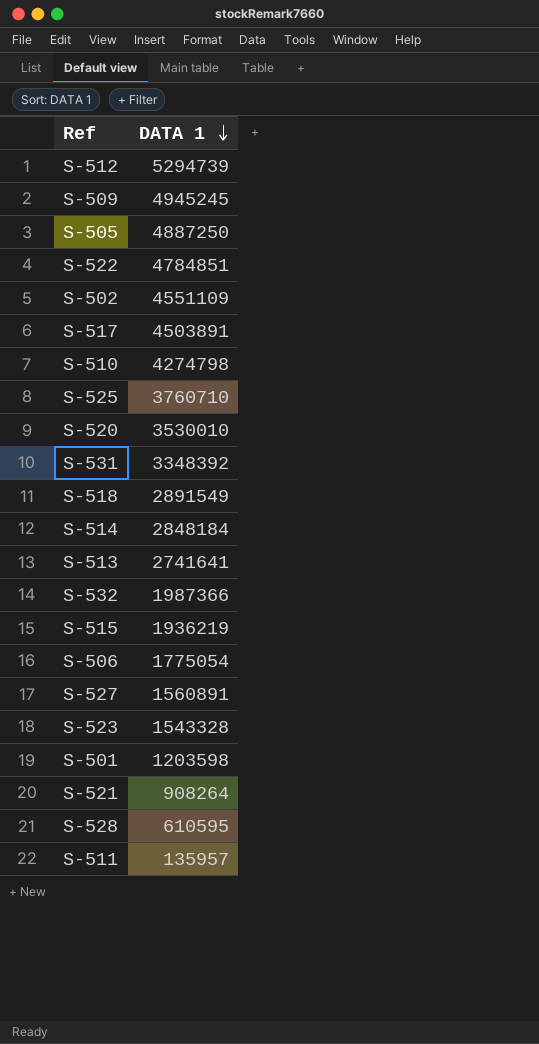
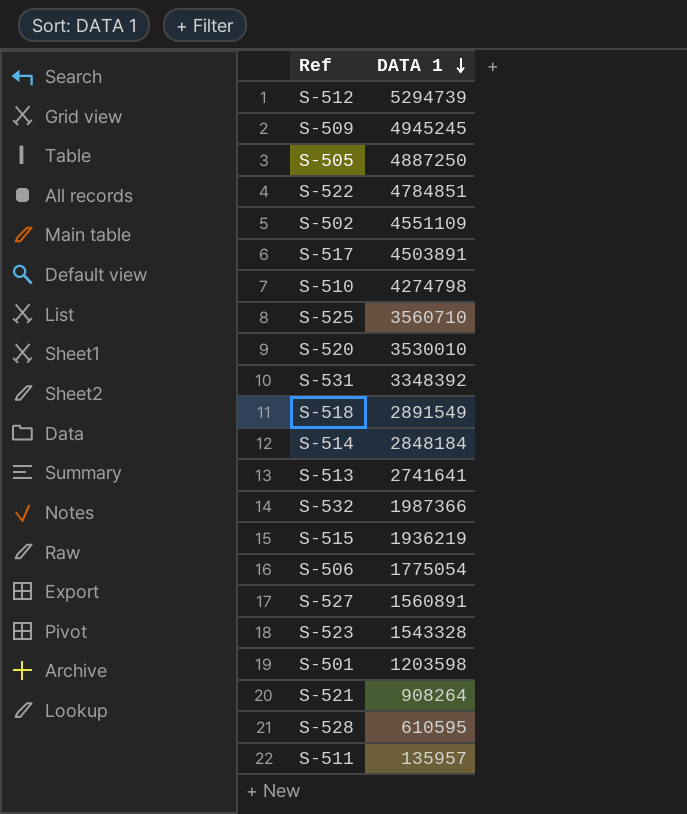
S-525 | DATA 1: 3760710 -> 3560710

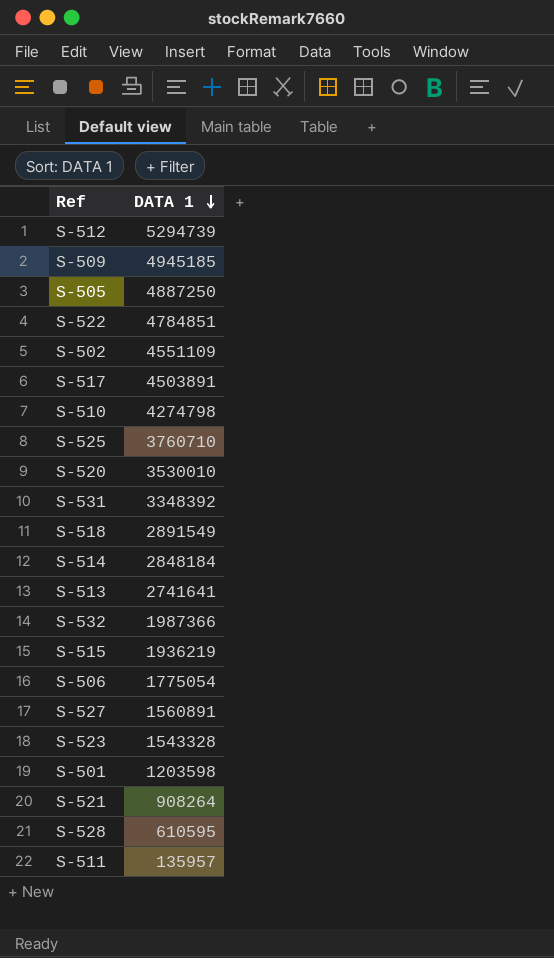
S-509 | DATA 1: 4945245 -> 4945185
S-525 | DATA 1: 3560710 -> 3760710

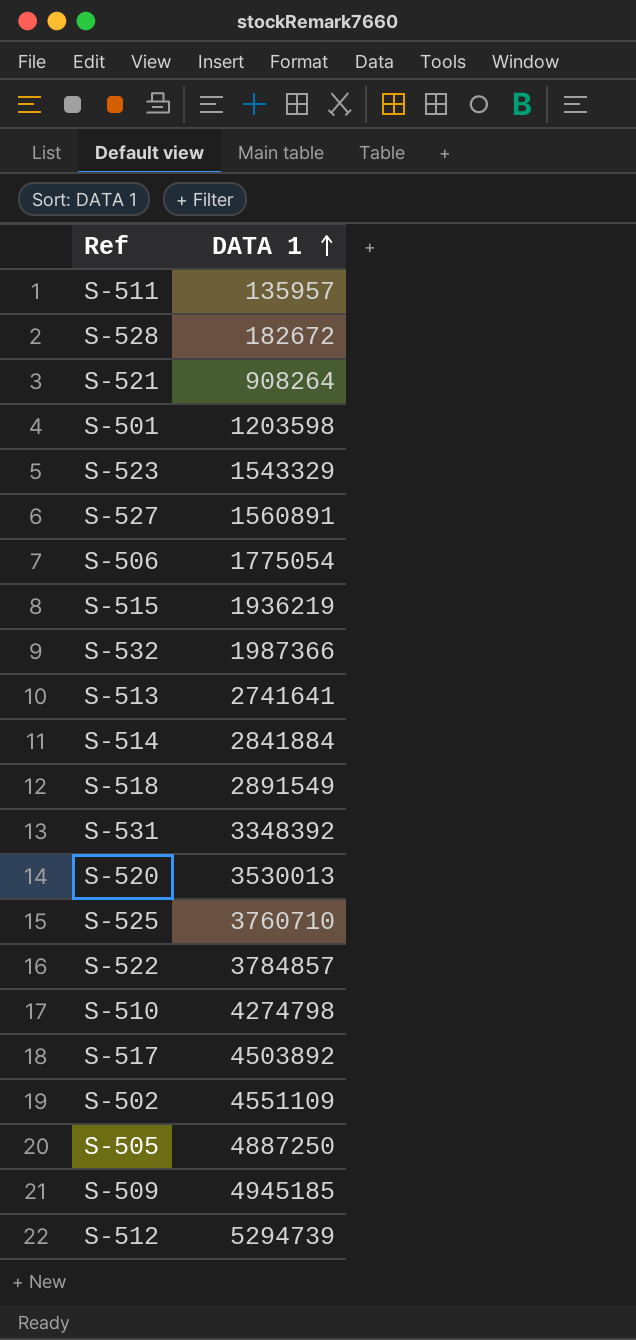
row order: DATA 1 descending -> DATA 1 ascending
S-528 | DATA 1: 610595 -> 182672
S-523 | DATA 1: 1543328 -> 1543329
S-514 | DATA 1: 2848184 -> 2841884
S-520 | DATA 1: 3530010 -> 3530013
S-522 | DATA 1: 4784851 -> 3784857
S-517 | DATA 1: 4503891 -> 4503892

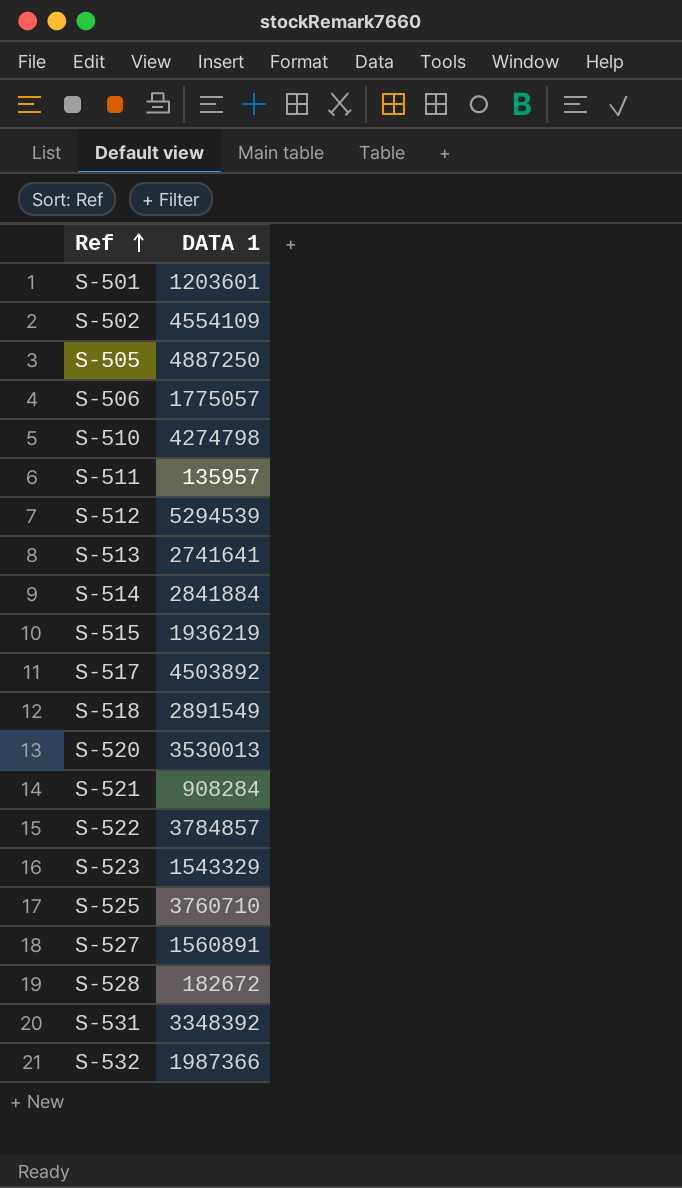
row order: DATA 1 ascending -> Ref ascending
row S-509: 4945185 -> none
S-501 | DATA 1: 1203598 -> 1203601
S-502 | DATA 1: 4551109 -> 4554109
S-506 | DATA 1: 1775054 -> 1775057
S-512 | DATA 1: 5294739 -> 5294539
S-521 | DATA 1: 908264 -> 908284

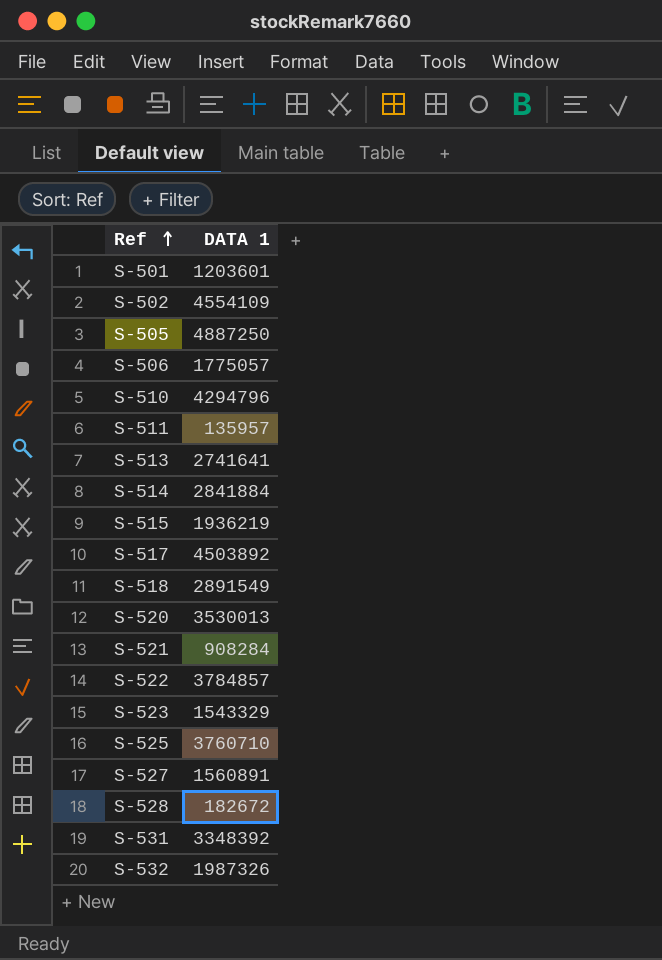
row S-512: 5294539 -> none
S-510 | DATA 1: 4274798 -> 4294796
S-532 | DATA 1: 1987366 -> 1987326

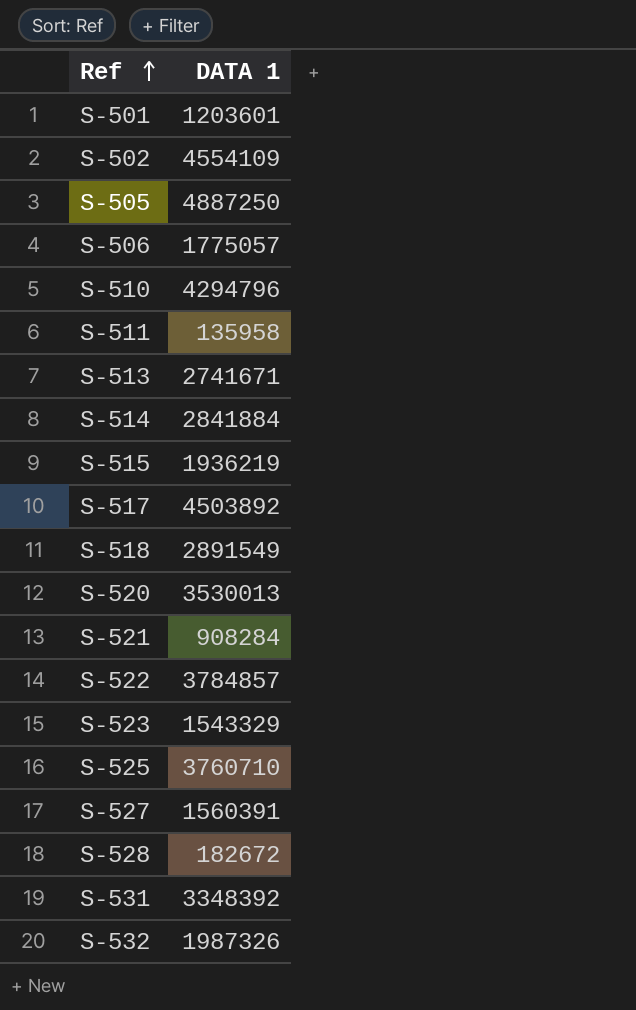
S-511 | DATA 1: 135957 -> 135958
S-513 | DATA 1: 2741641 -> 2741671
S-527 | DATA 1: 1560891 -> 1560391

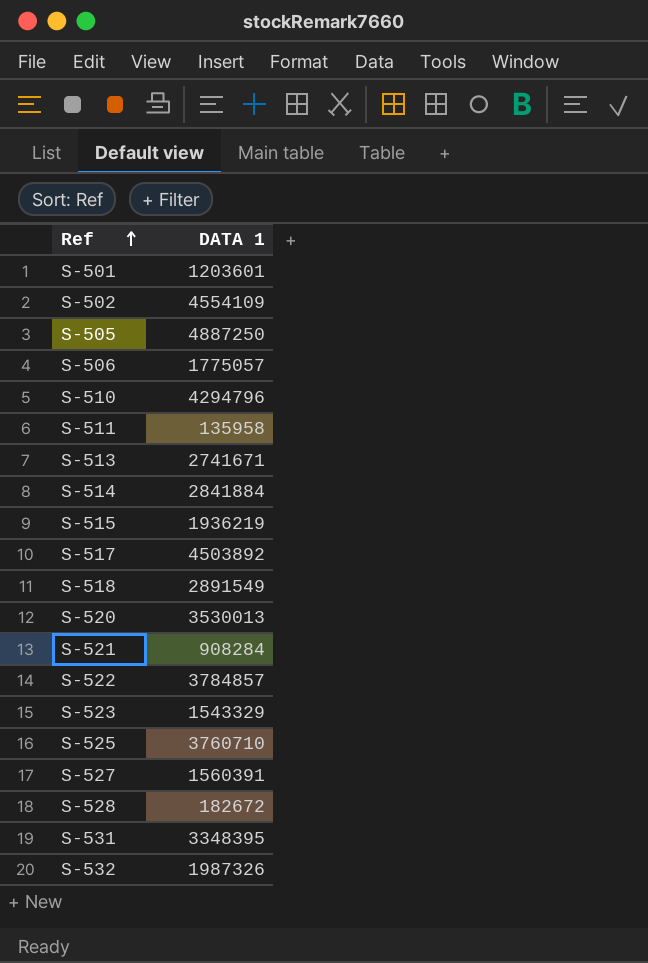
S-531 | DATA 1: 3348392 -> 3348395

